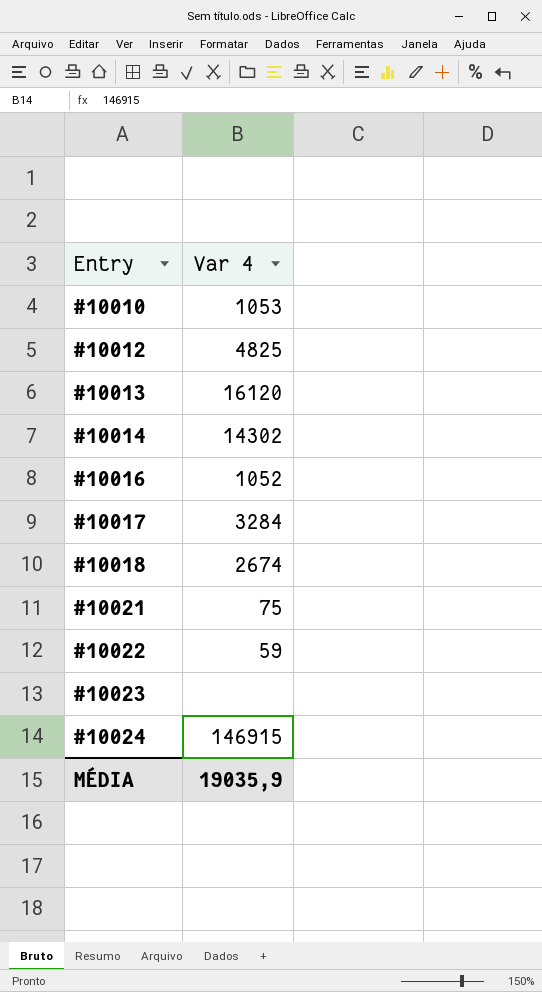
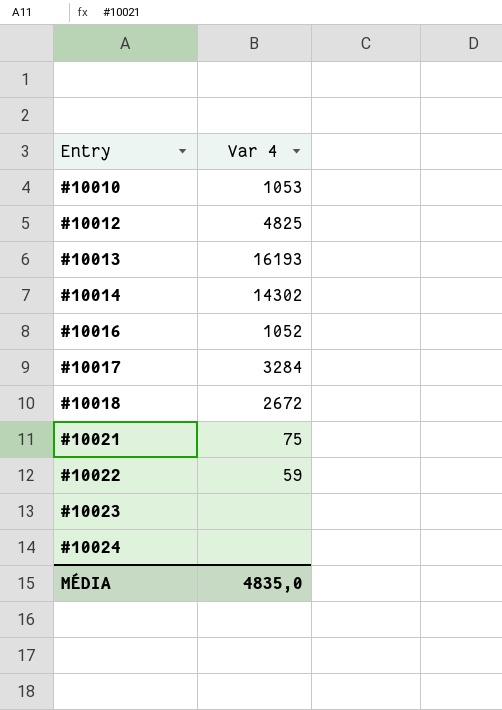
#10013 | Var 4: 16120 -> 16193
#10018 | Var 4: 2674 -> 2672
#10024 | Var 4: 146915 -> none
MÉDIA | Var 4: 19035,9 -> 4835,0

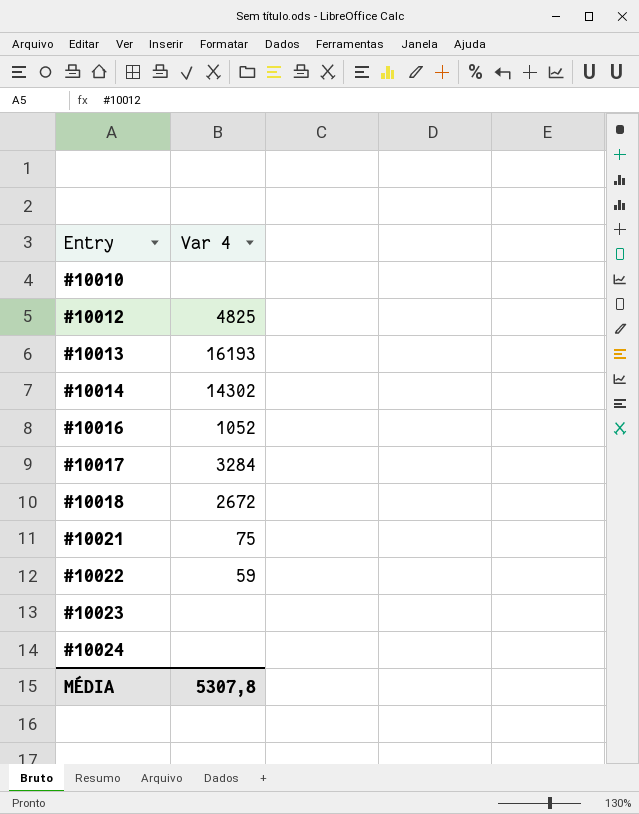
#10010 | Var 4: 1053 -> none
MÉDIA | Var 4: 4835,0 -> 5307,8

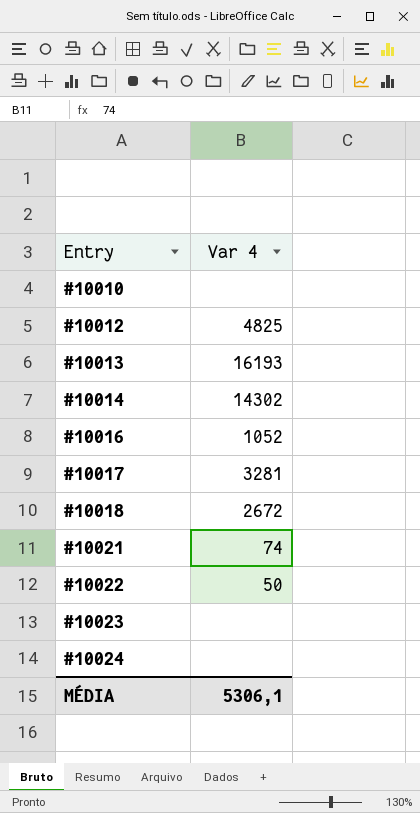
#10017 | Var 4: 3284 -> 3281
#10021 | Var 4: 75 -> 74
#10022 | Var 4: 59 -> 50
MÉDIA | Var 4: 5307,8 -> 5306,1

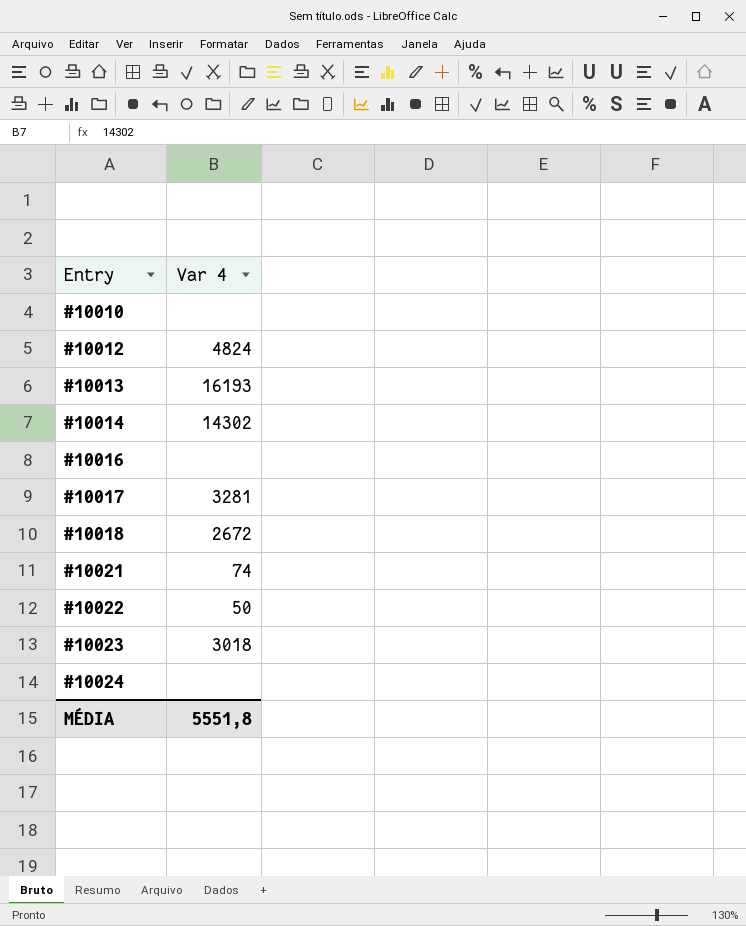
#10012 | Var 4: 4825 -> 4824
#10016 | Var 4: 1052 -> none
#10023 | Var 4: none -> 3018
MÉDIA | Var 4: 5306,1 -> 5551,8

